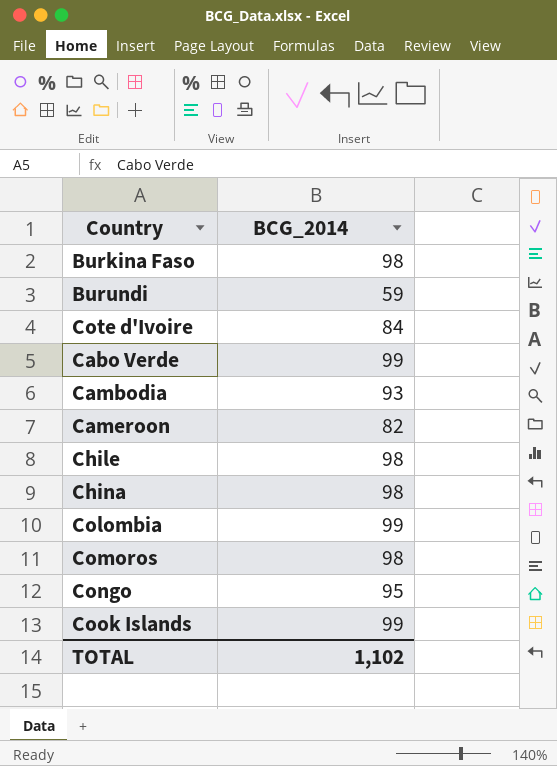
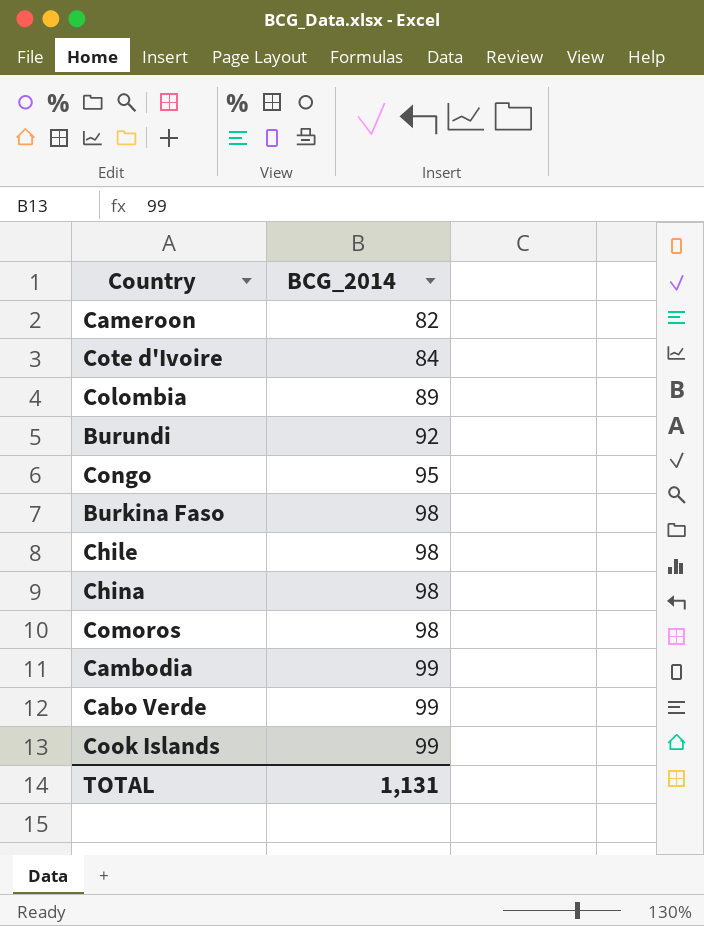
row order: none -> BCG_2014 ascending
Colombia | BCG_2014: 99 -> 89
Burundi | BCG_2014: 59 -> 92
Cambodia | BCG_2014: 93 -> 99
TOTAL | BCG_2014: 1,102 -> 1,131

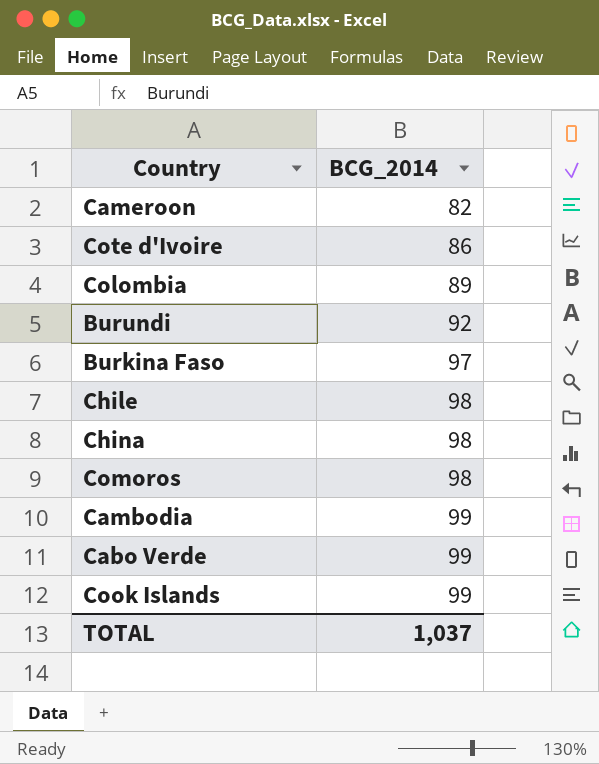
row Congo: 95 -> none
Cote d'Ivoire | BCG_2014: 84 -> 86
Burkina Faso | BCG_2014: 98 -> 97
TOTAL | BCG_2014: 1,131 -> 1,037

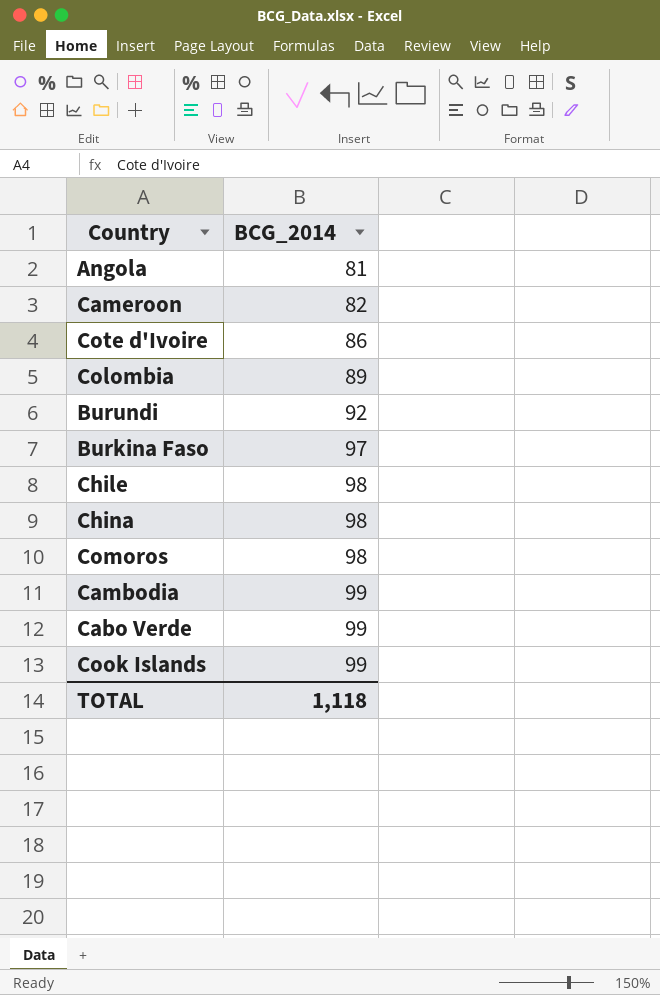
row Angola: none -> 81
TOTAL | BCG_2014: 1,037 -> 1,118

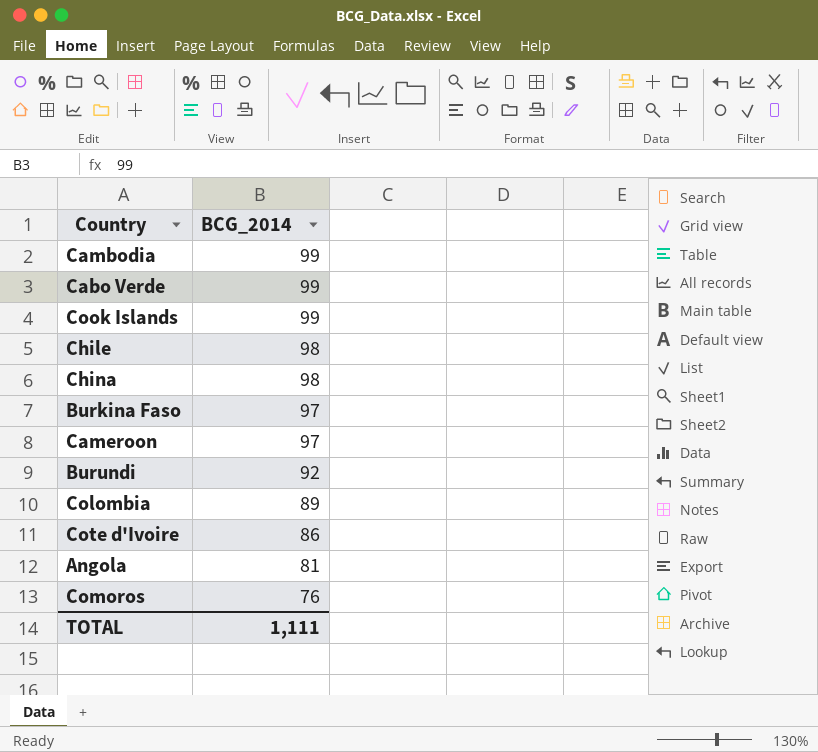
row order: BCG_2014 ascending -> BCG_2014 descending
Cameroon | BCG_2014: 82 -> 97
Comoros | BCG_2014: 98 -> 76
TOTAL | BCG_2014: 1,118 -> 1,111

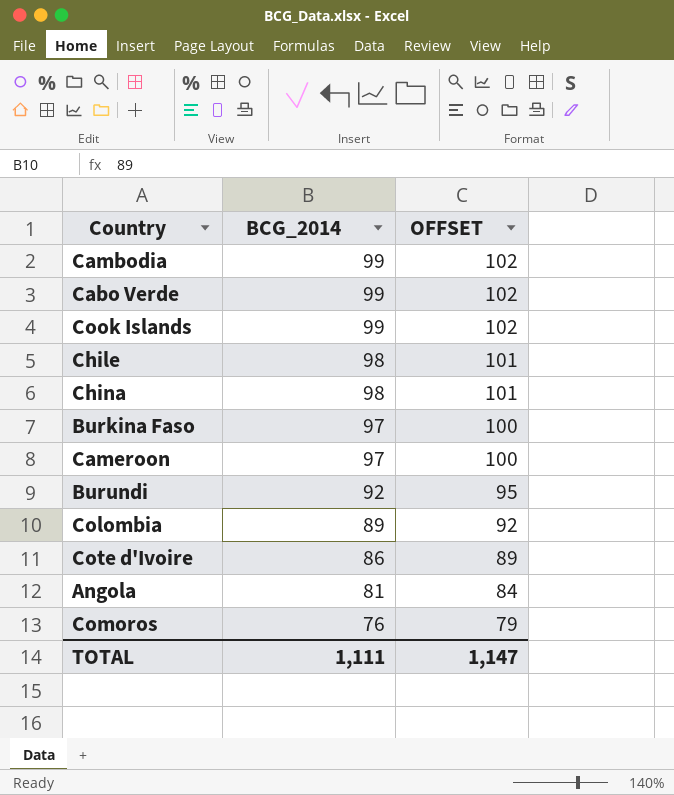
column OFFSET | formula: none -> [BCG_2014] + 3

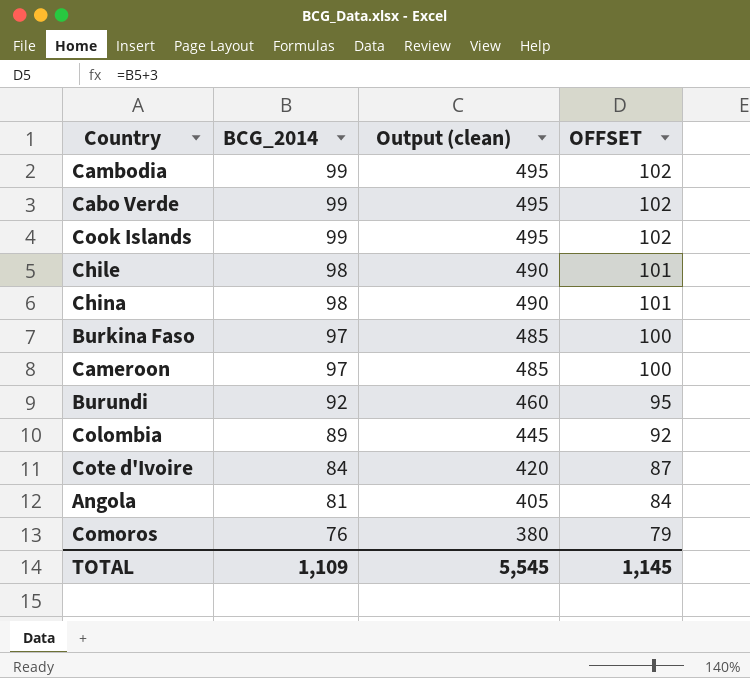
column Output (clean) | formula: none -> [BCG_2014] * 5
Cote d'Ivoire | BCG_2014: 86 -> 84
Cote d'Ivoire | OFFSET: 89 -> 87
TOTAL | BCG_2014: 1,111 -> 1,109
TOTAL | OFFSET: 1,147 -> 1,145

